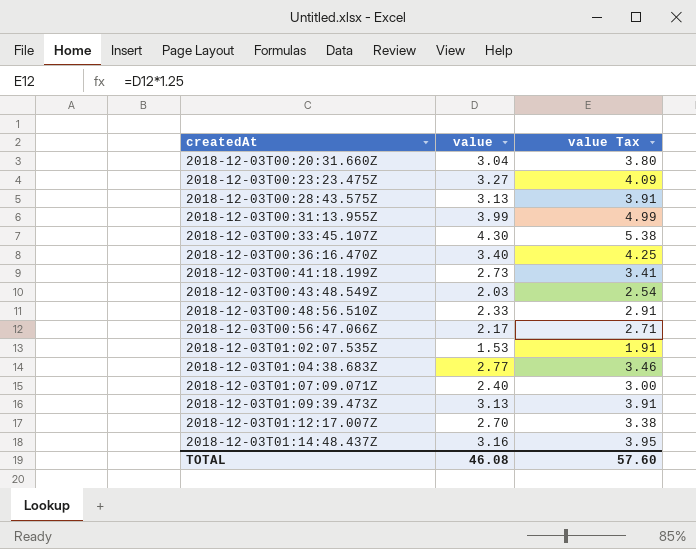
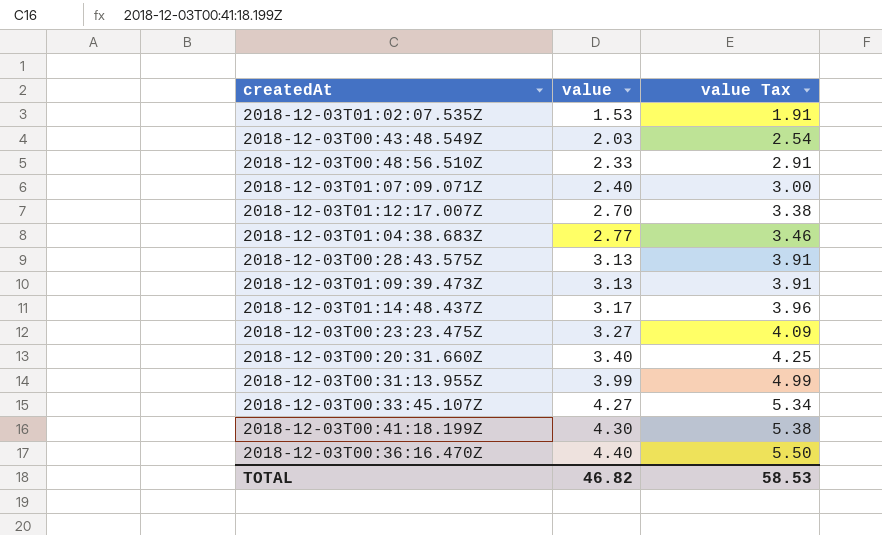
row order: createdAt ascending -> value ascending
row 2018-12-03T00:56:47.066Z: 2.17 | 2.71 -> none
2018-12-03T01:14:48.437Z | value: 3.16 -> 3.17
2018-12-03T01:14:48.437Z | value Tax: 3.95 -> 3.96
2018-12-03T00:20:31.660Z | value: 3.04 -> 3.40
2018-12-03T00:20:31.660Z | value Tax: 3.80 -> 4.25
2018-12-03T00:33:45.107Z | value: 4.30 -> 4.27
2018-12-03T00:33:45.107Z | value Tax: 5.38 -> 5.34
2018-12-03T00:41:18.199Z | value: 2.73 -> 4.30
2018-12-03T00:41:18.199Z | value Tax: 3.41 -> 5.38
2018-12-03T00:36:16.470Z | value: 3.40 -> 4.40
2018-12-03T00:36:16.470Z | value Tax: 4.25 -> 5.50
TOTAL | value: 46.08 -> 46.82
TOTAL | value Tax: 57.60 -> 58.53

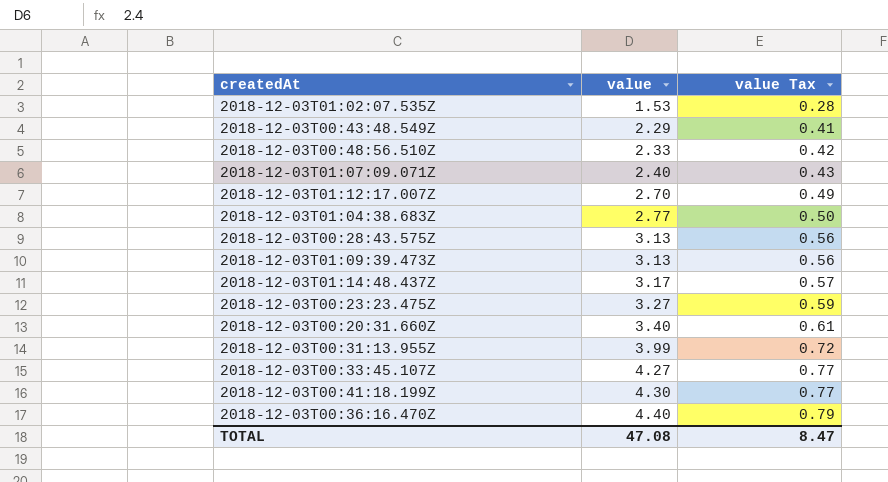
column value Tax | formula: [value] * 1.25 -> [value] * 0.18
2018-12-03T00:43:48.549Z | value: 2.03 -> 2.29
TOTAL | value: 46.82 -> 47.08
TOTAL | value Tax: 58.53 -> 8.47

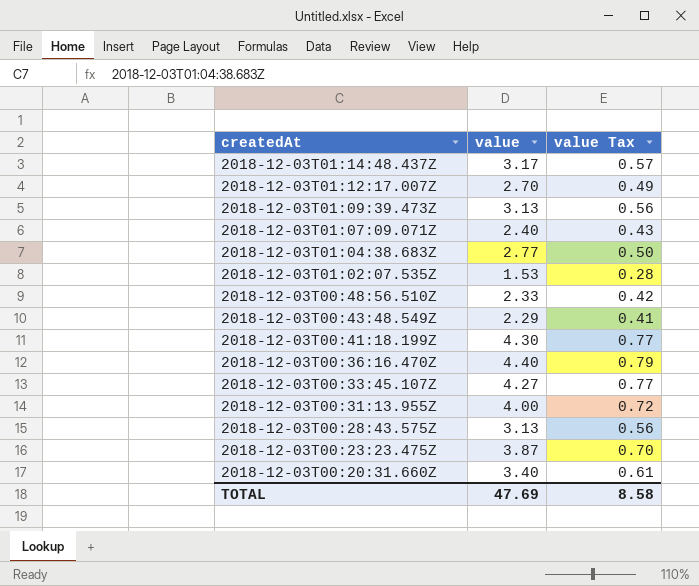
row order: value ascending -> createdAt descending
2018-12-03T00:31:13.955Z | value: 3.99 -> 4.00
2018-12-03T00:23:23.475Z | value: 3.27 -> 3.87
2018-12-03T00:23:23.475Z | value Tax: 0.59 -> 0.70
TOTAL | value: 47.08 -> 47.69
TOTAL | value Tax: 8.47 -> 8.58

